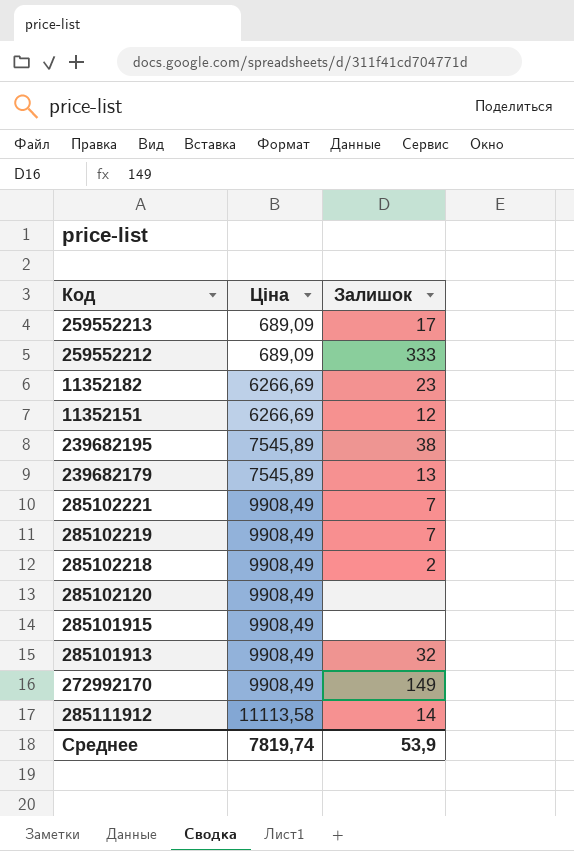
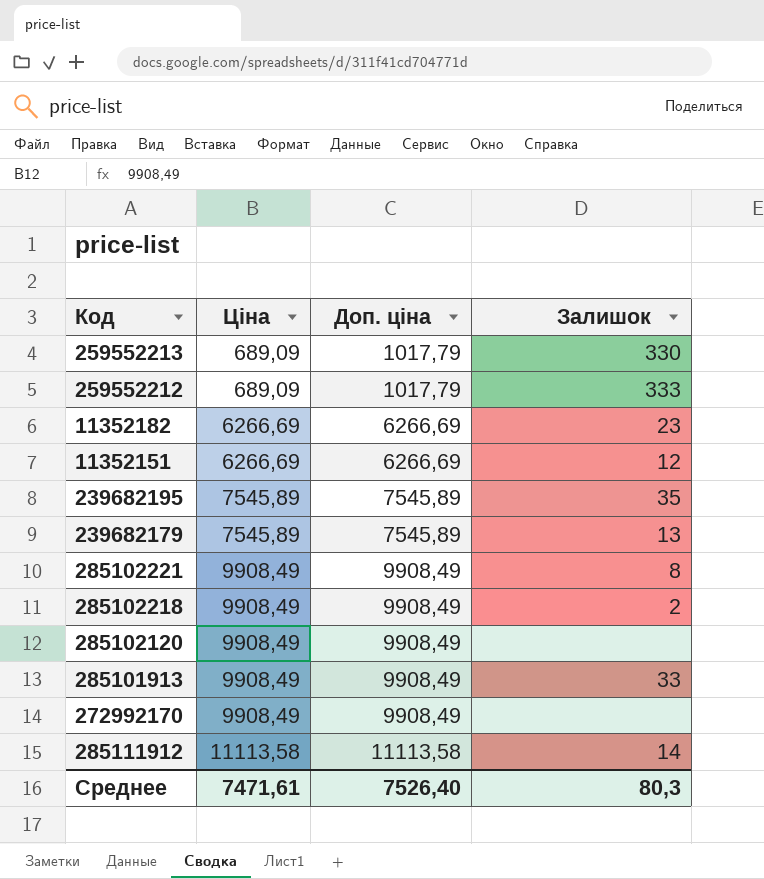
column Доп. ціна | position: none -> 3
row 285102219: 9908,49 | 7 -> none
row 285101915: 9908,49 | none -> none
259552213 | Залишок: 17 -> 330
239682195 | Залишок: 38 -> 35
285102221 | Залишок: 7 -> 8
285101913 | Залишок: 32 -> 33
272992170 | Залишок: 149 -> none
Среднее | Ціна: 7819,74 -> 7471,61
Среднее | Залишок: 53,9 -> 80,3

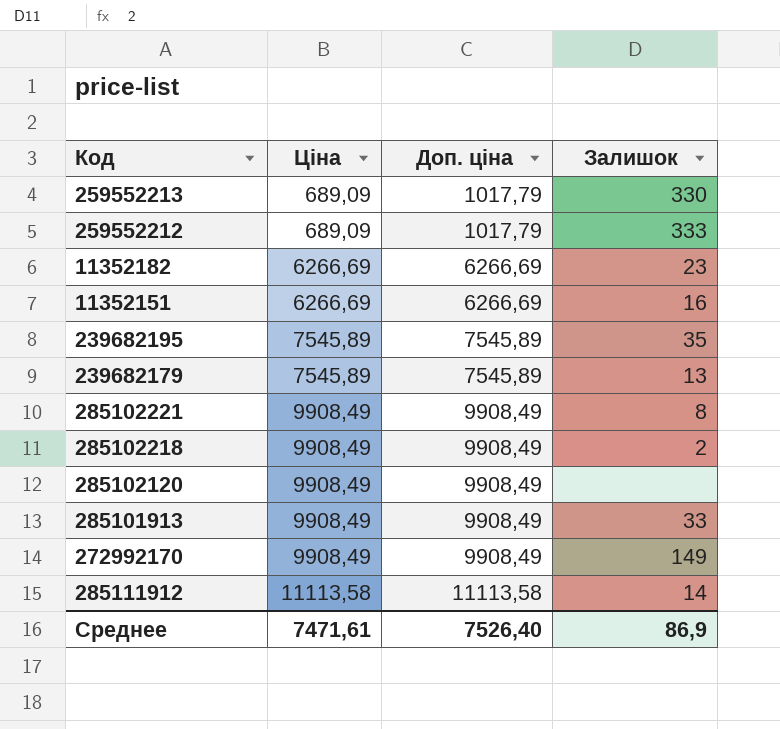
11352151 | Залишок: 12 -> 16
272992170 | Залишок: none -> 149
Среднее | Залишок: 80,3 -> 86,9

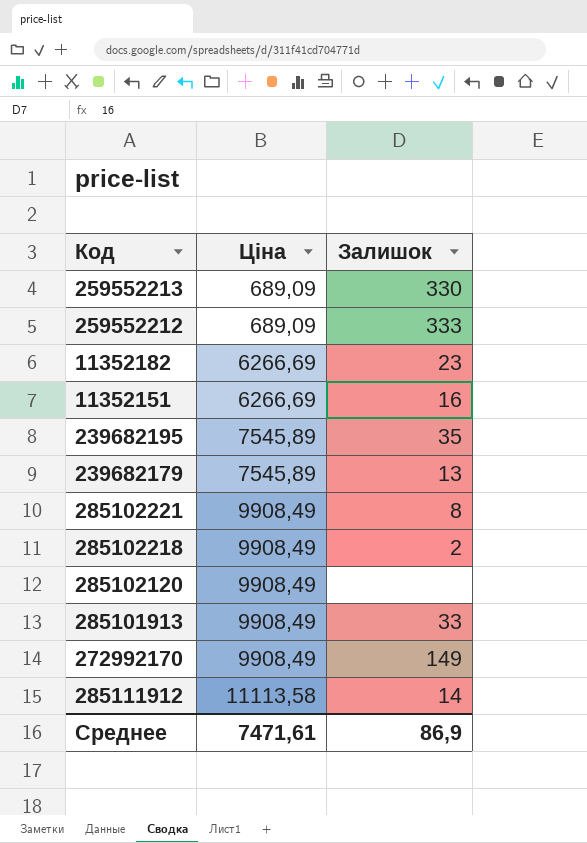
column Доп. ціна | position: 3 -> none

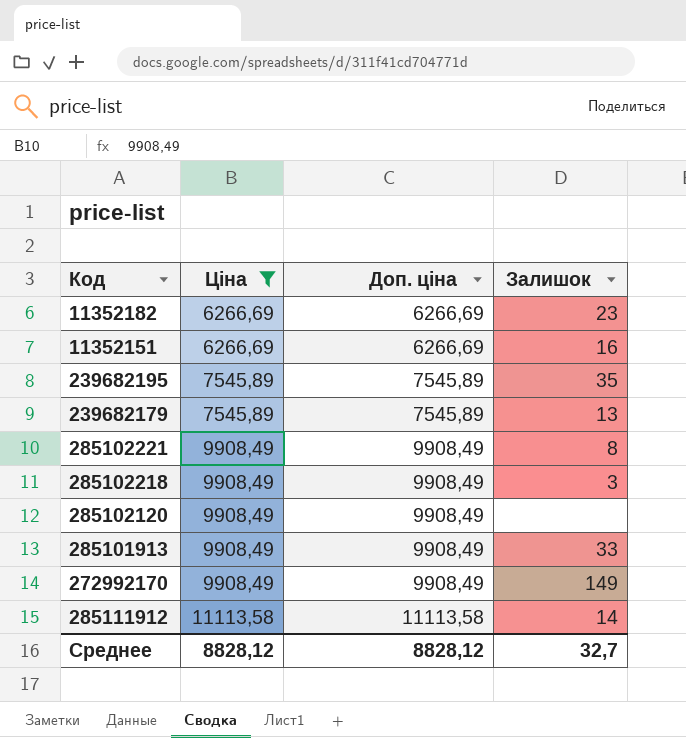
filter: none -> Ціна != 689,09
column Доп. ціна | position: none -> 3
285102218 | Залишок: 2 -> 3
Среднее | Ціна: 7471,61 -> 8828,12
Среднее | Залишок: 86,9 -> 32,7

